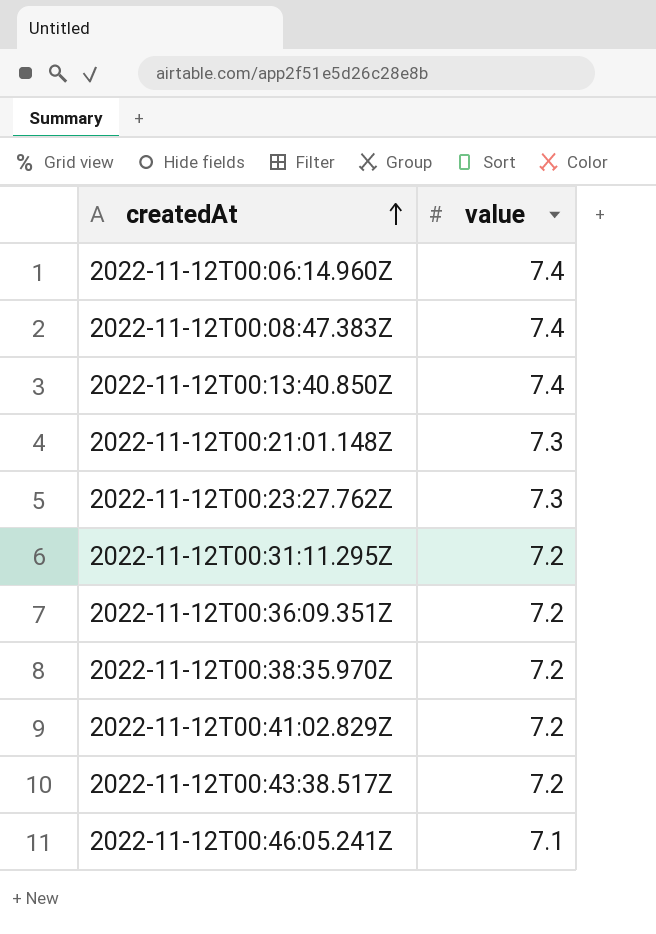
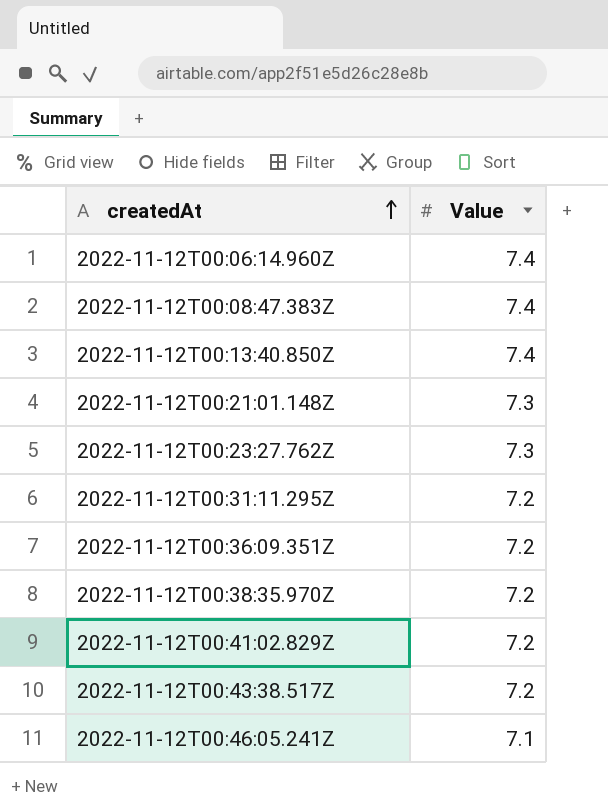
column name: value -> Value

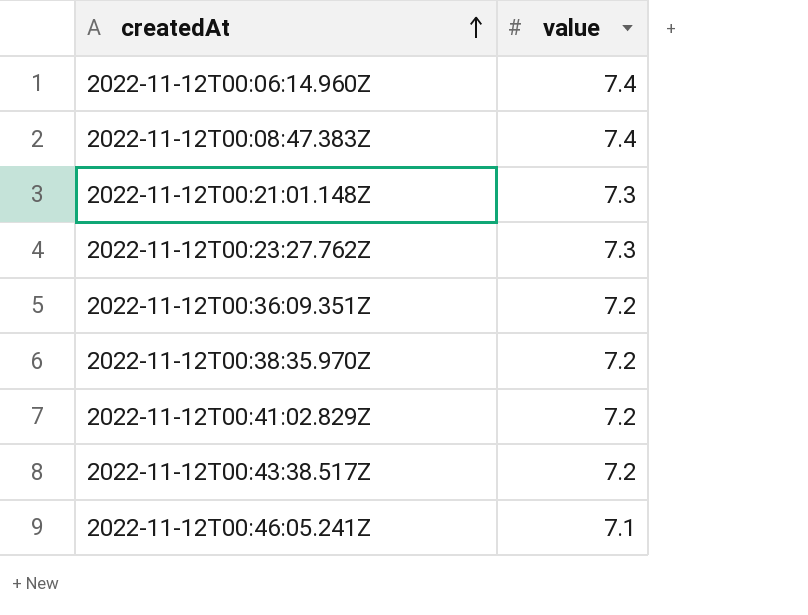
column name: Value -> value
row 2022-11-12T00:13:40.850Z: 7.4 -> none
row 2022-11-12T00:31:11.295Z: 7.2 -> none

